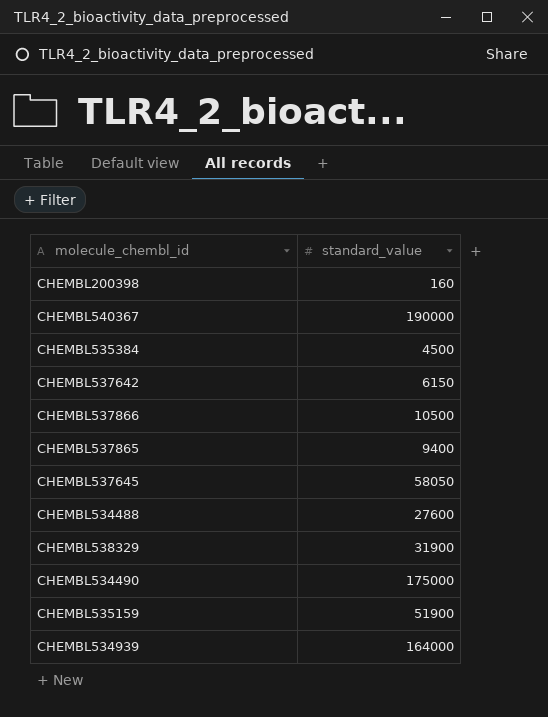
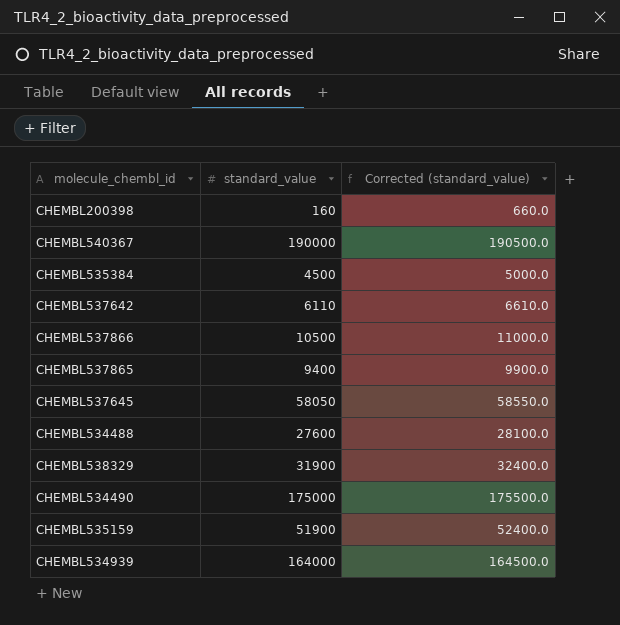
column Corrected (standard_value) | formula: none -> [standard_value] + 500
CHEMBL537642 | standard_value: 6150 -> 6110

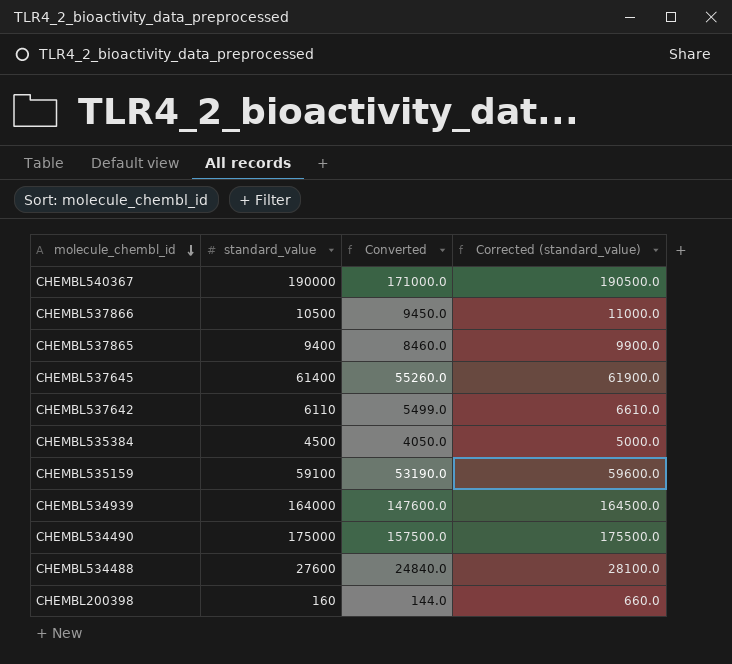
row order: none -> molecule_chembl_id descending
column Converted | formula: none -> [standard_value] * 0.9
row CHEMBL538329: 31900 | 32400.0 -> none
CHEMBL537645 | standard_value: 58050 -> 61400
CHEMBL537645 | Corrected (standard_value): 58550.0 -> 61900.0
CHEMBL535159 | standard_value: 51900 -> 59100
CHEMBL535159 | Corrected (standard_value): 52400.0 -> 59600.0

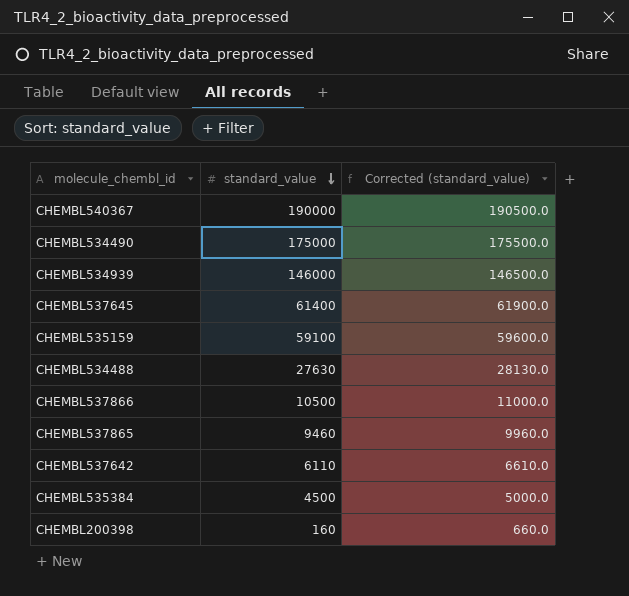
row order: molecule_chembl_id descending -> standard_value descending
column Converted | formula: [standard_value] * 0.9 -> none
CHEMBL534939 | standard_value: 164000 -> 146000
CHEMBL534939 | Corrected (standard_value): 164500.0 -> 146500.0
CHEMBL534488 | standard_value: 27600 -> 27630
CHEMBL534488 | Corrected (standard_value): 28100.0 -> 28130.0
CHEMBL537865 | standard_value: 9400 -> 9460
CHEMBL537865 | Corrected (standard_value): 9900.0 -> 9960.0

